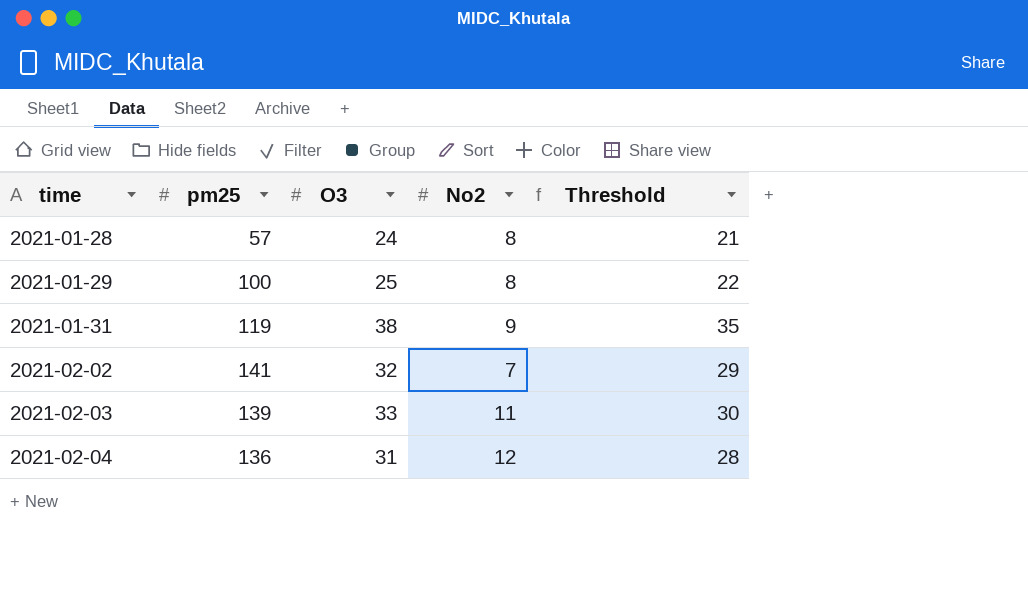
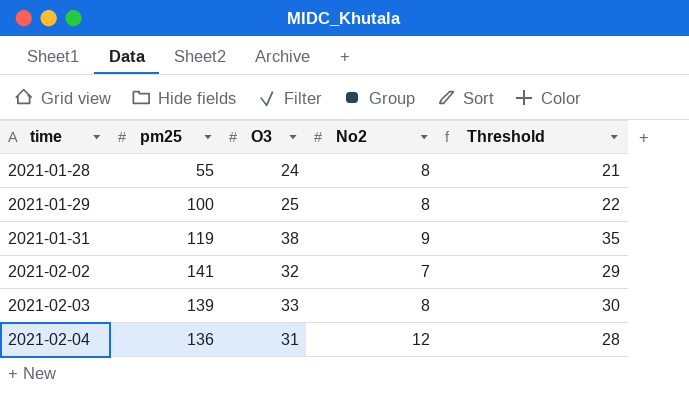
2021-01-28 | pm25: 57 -> 55
2021-02-03 | No2: 11 -> 8

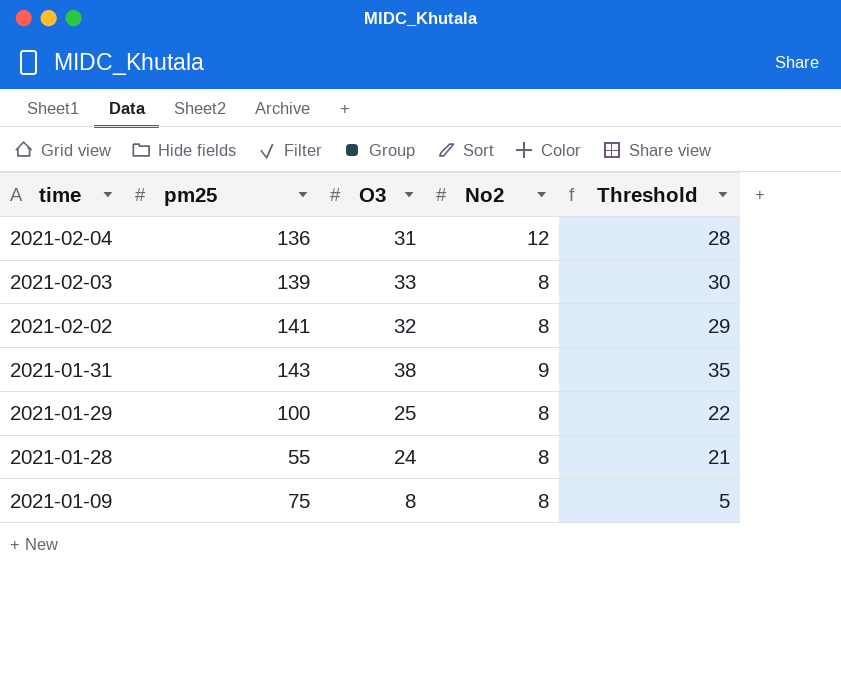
row order: time ascending -> time descending
2021-02-02 | No2: 7 -> 8
2021-01-31 | pm25: 119 -> 143
row 2021-01-09: none -> 75 | 8 | 8 | 5

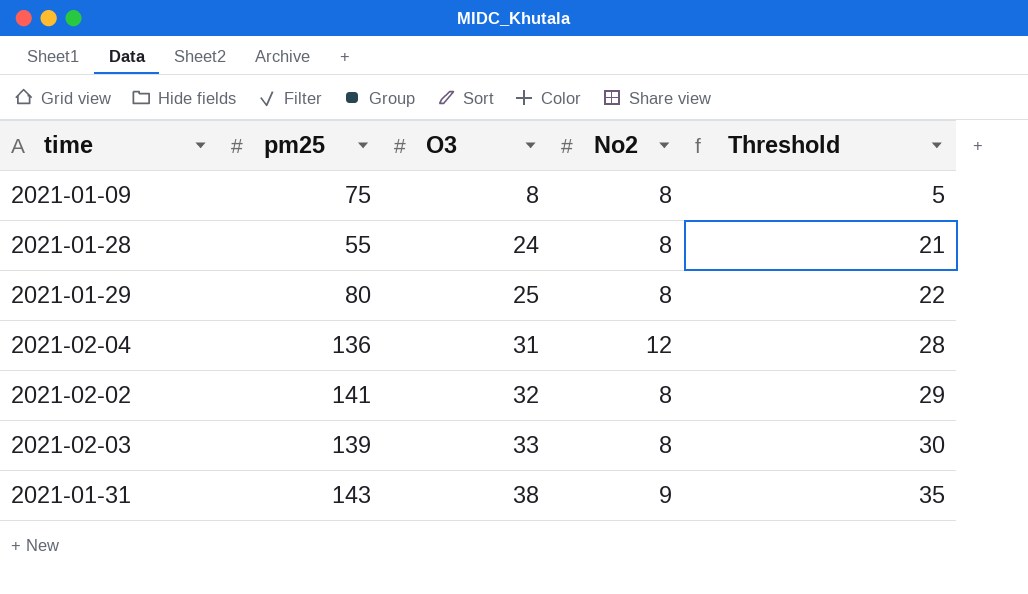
row order: time descending -> O3 ascending
2021-01-29 | pm25: 100 -> 80

